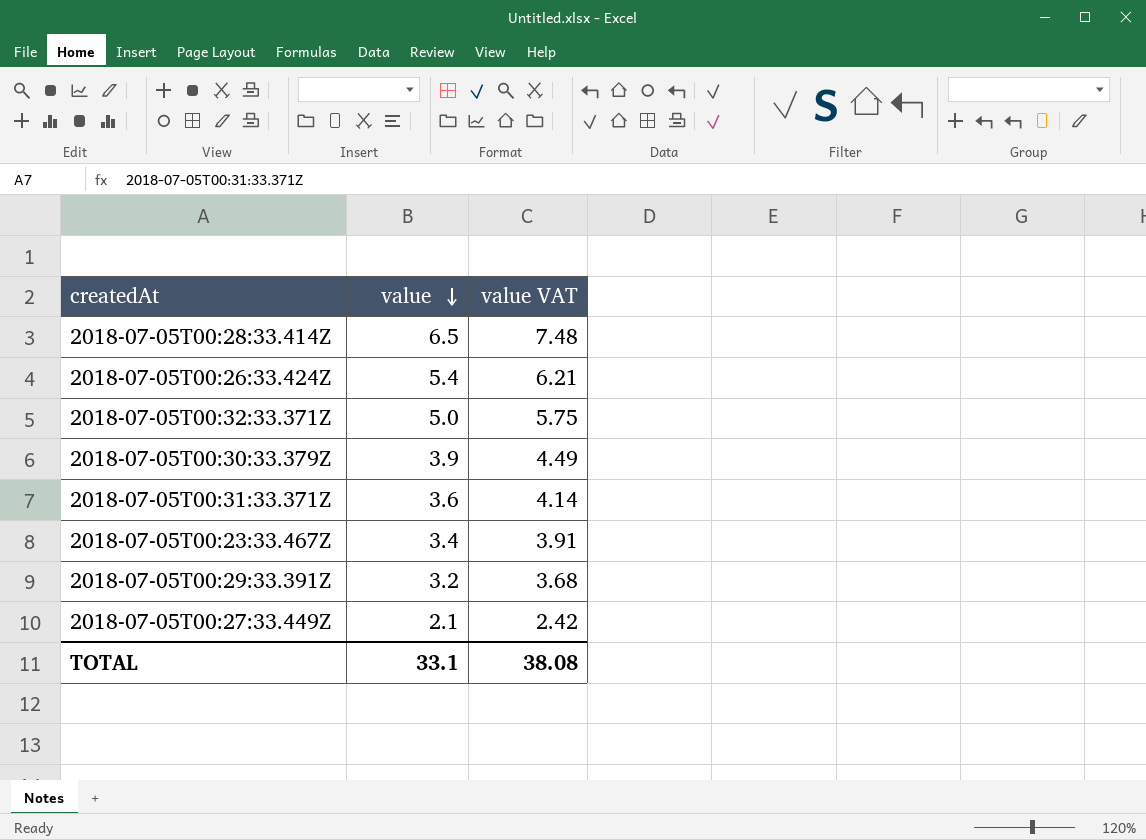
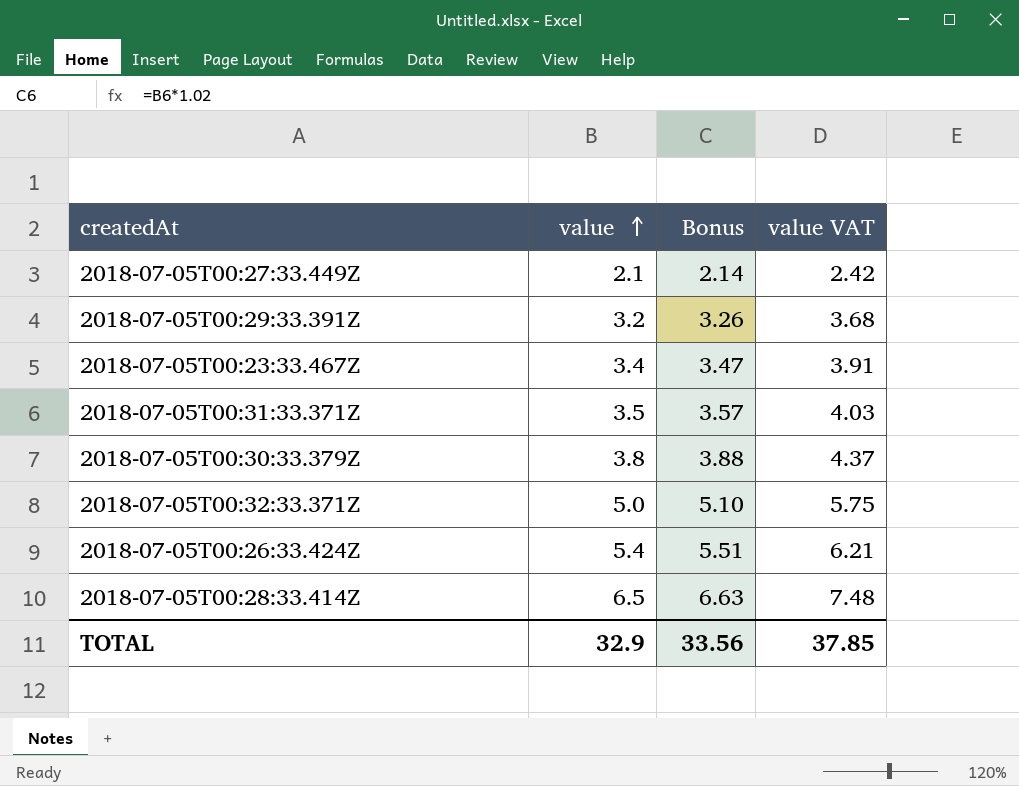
row order: value descending -> value ascending
column Bonus | formula: none -> [value] * 1.02
2018-07-05T00:31:33.371Z | value: 3.6 -> 3.5
2018-07-05T00:31:33.371Z | value VAT: 4.14 -> 4.03
2018-07-05T00:30:33.379Z | value: 3.9 -> 3.8
2018-07-05T00:30:33.379Z | value VAT: 4.49 -> 4.37
TOTAL | value: 33.1 -> 32.9
TOTAL | value VAT: 38.08 -> 37.85

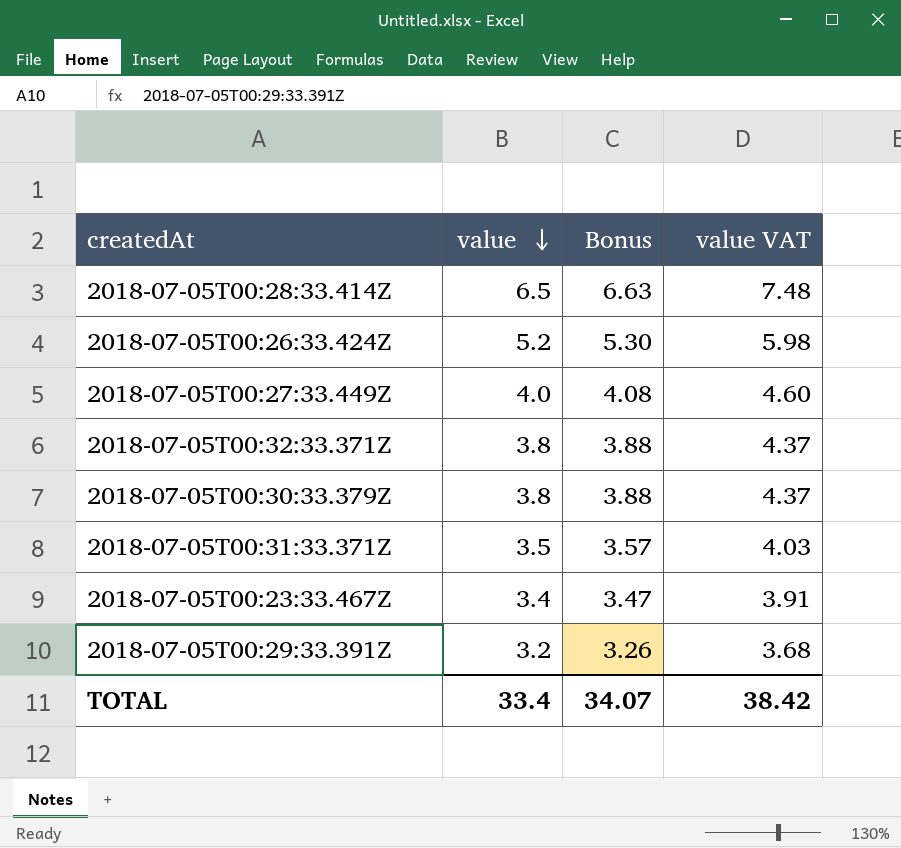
row order: value ascending -> value descending
2018-07-05T00:26:33.424Z | value: 5.4 -> 5.2
2018-07-05T00:26:33.424Z | Bonus: 5.51 -> 5.30
2018-07-05T00:26:33.424Z | value VAT: 6.21 -> 5.98
2018-07-05T00:27:33.449Z | value: 2.1 -> 4.0
2018-07-05T00:27:33.449Z | Bonus: 2.14 -> 4.08
2018-07-05T00:27:33.449Z | value VAT: 2.42 -> 4.60
2018-07-05T00:32:33.371Z | value: 5.0 -> 3.8
2018-07-05T00:32:33.371Z | Bonus: 5.10 -> 3.88
2018-07-05T00:32:33.371Z | value VAT: 5.75 -> 4.37
TOTAL | value: 32.9 -> 33.4
TOTAL | Bonus: 33.56 -> 34.07
TOTAL | value VAT: 37.85 -> 38.42

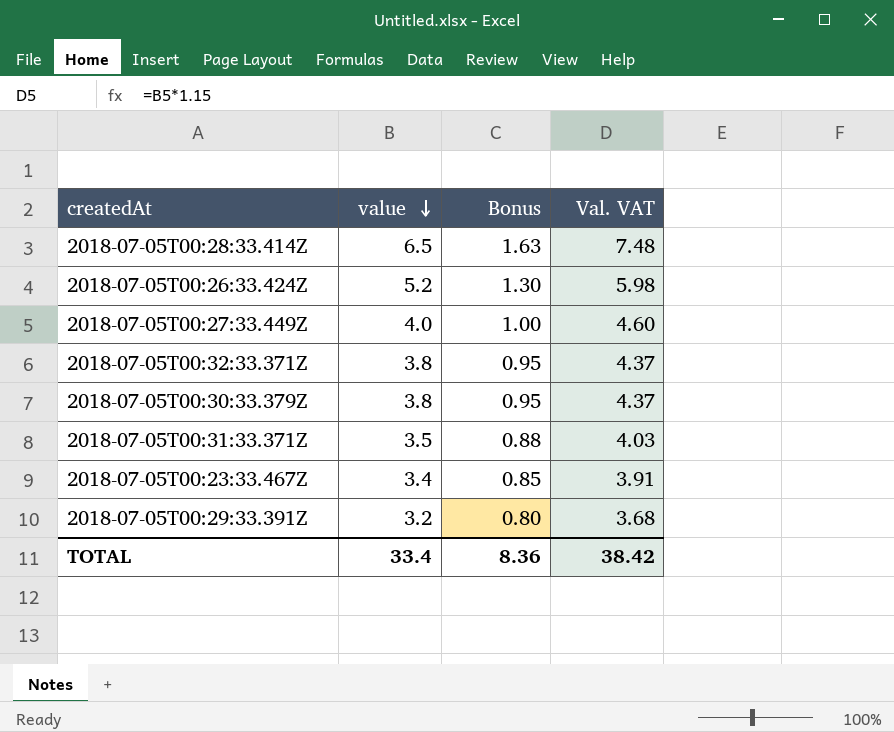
column Bonus | formula: [value] * 1.02 -> [value] * 0.25
column name: value VAT -> Val. VAT
TOTAL | Bonus: 34.07 -> 8.36

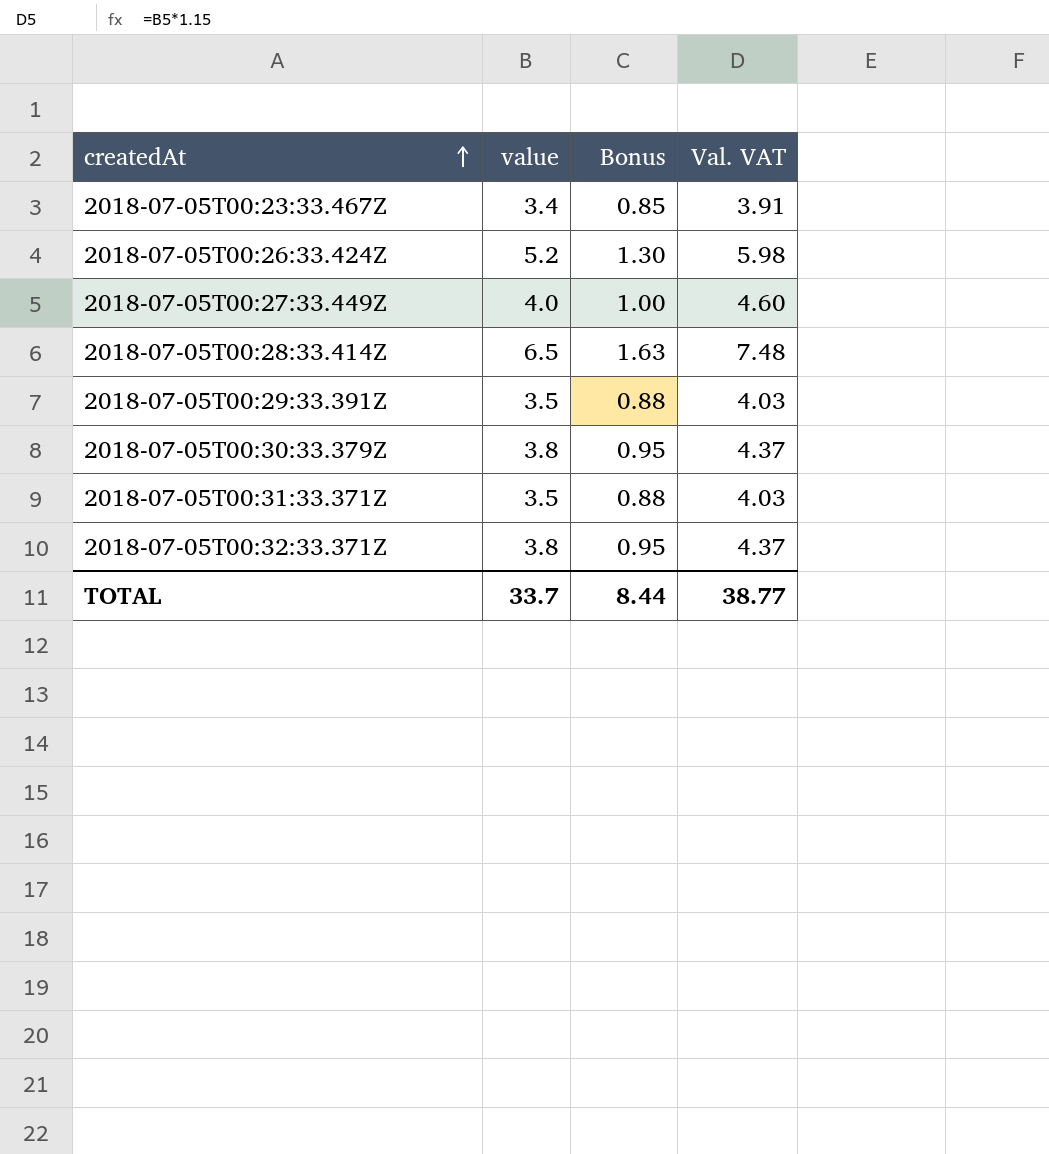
row order: value descending -> createdAt ascending
2018-07-05T00:29:33.391Z | value: 3.2 -> 3.5
2018-07-05T00:29:33.391Z | Bonus: 0.80 -> 0.88
2018-07-05T00:29:33.391Z | Val. VAT: 3.68 -> 4.03
TOTAL | value: 33.4 -> 33.7
TOTAL | Bonus: 8.36 -> 8.44
TOTAL | Val. VAT: 38.42 -> 38.77

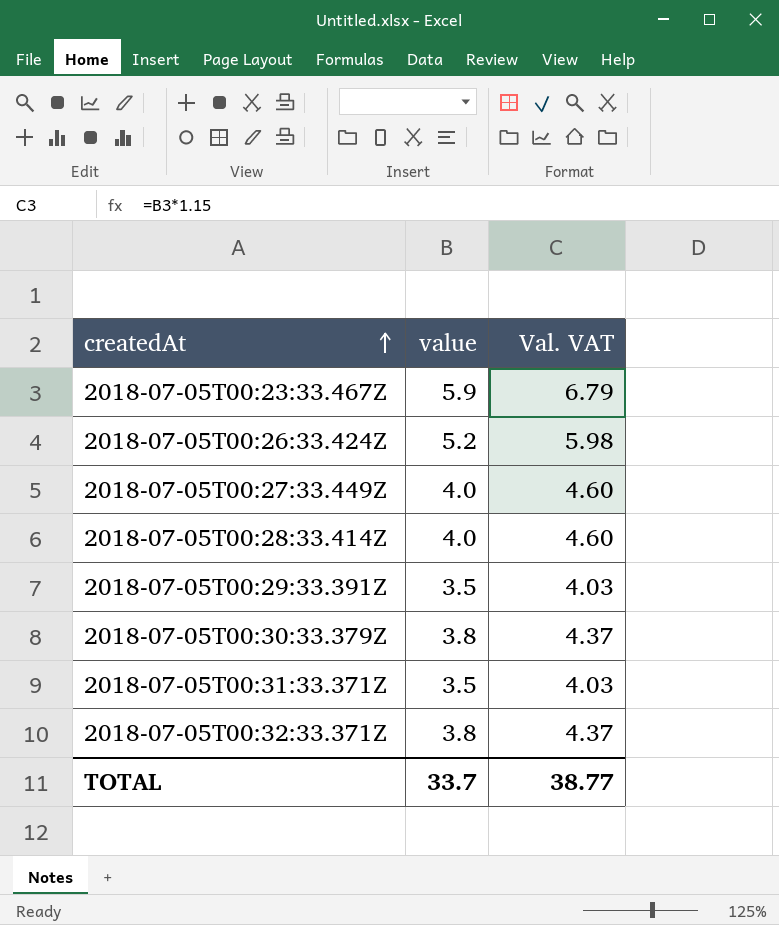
column Bonus | formula: [value] * 0.25 -> none
2018-07-05T00:23:33.467Z | value: 3.4 -> 5.9
2018-07-05T00:23:33.467Z | Val. VAT: 3.91 -> 6.79
2018-07-05T00:28:33.414Z | value: 6.5 -> 4.0
2018-07-05T00:28:33.414Z | Val. VAT: 7.48 -> 4.60

